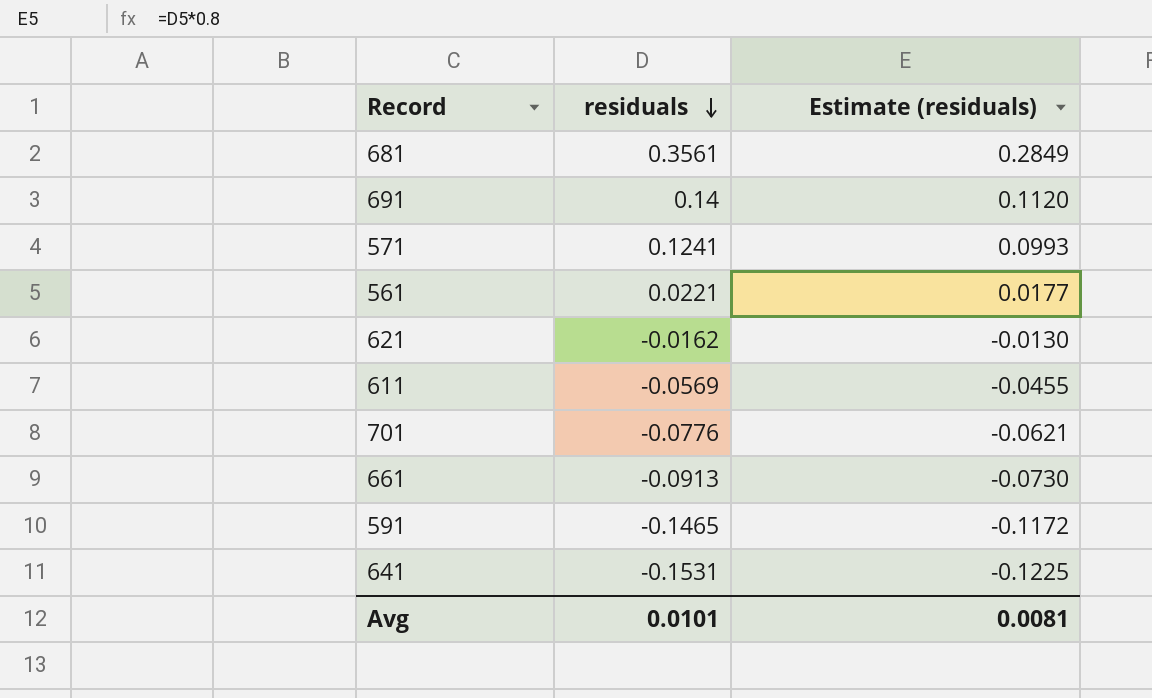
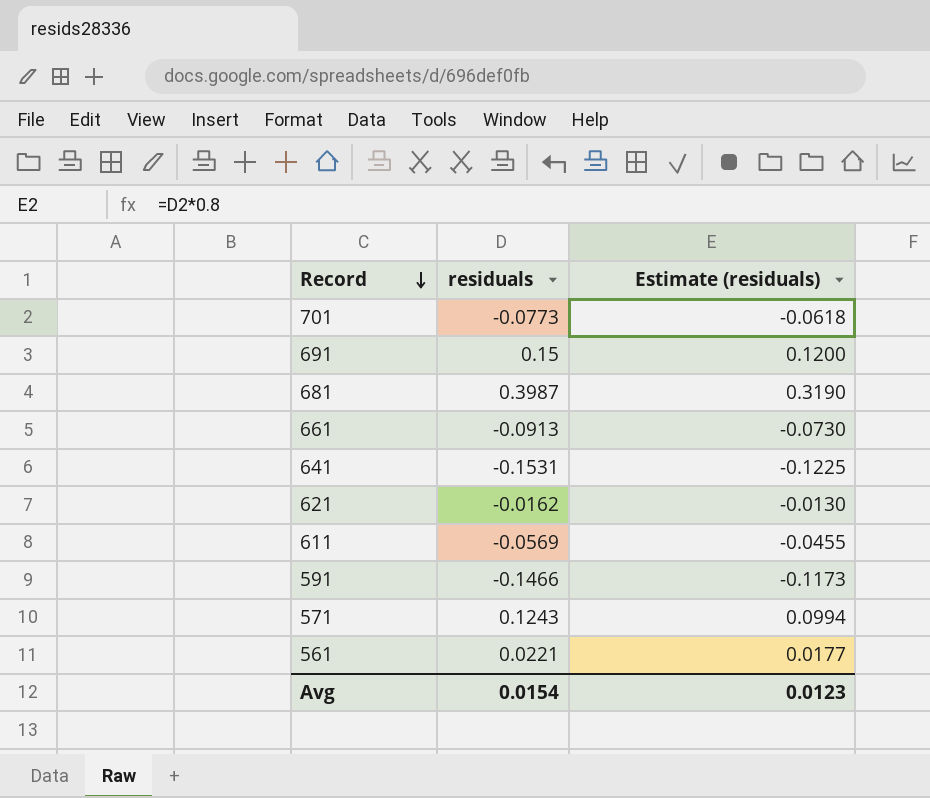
row order: residuals descending -> Record descending
701 | residuals: -0.0776 -> -0.0773
701 | Estimate (residuals): -0.0621 -> -0.0618
691 | residuals: 0.14 -> 0.15
691 | Estimate (residuals): 0.1120 -> 0.1200
681 | residuals: 0.3561 -> 0.3987
681 | Estimate (residuals): 0.2849 -> 0.3190
591 | residuals: -0.1465 -> -0.1466
591 | Estimate (residuals): -0.1172 -> -0.1173
571 | residuals: 0.1241 -> 0.1243
571 | Estimate (residuals): 0.0993 -> 0.0994
Avg | residuals: 0.0101 -> 0.0154
Avg | Estimate (residuals): 0.0081 -> 0.0123

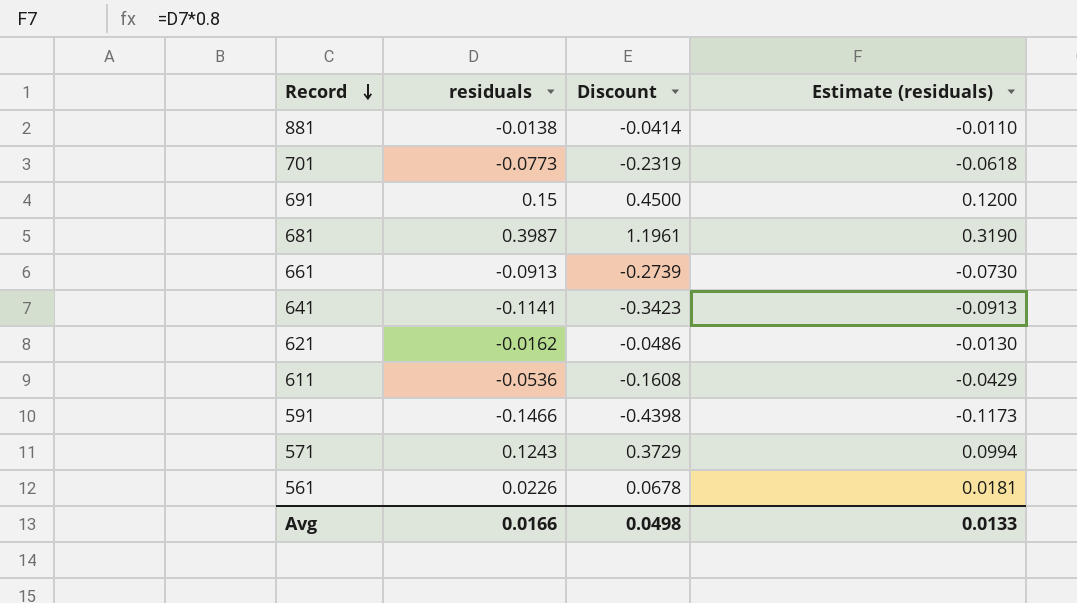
column Discount | formula: none -> [residuals] * 3
row 881: none -> -0.0138 | -0.0414 | -0.0110
641 | residuals: -0.1531 -> -0.1141
641 | Estimate (residuals): -0.1225 -> -0.0913
611 | residuals: -0.0569 -> -0.0536
611 | Estimate (residuals): -0.0455 -> -0.0429
561 | residuals: 0.0221 -> 0.0226
561 | Estimate (residuals): 0.0177 -> 0.0181
Avg | residuals: 0.0154 -> 0.0166
Avg | Estimate (residuals): 0.0123 -> 0.0133

